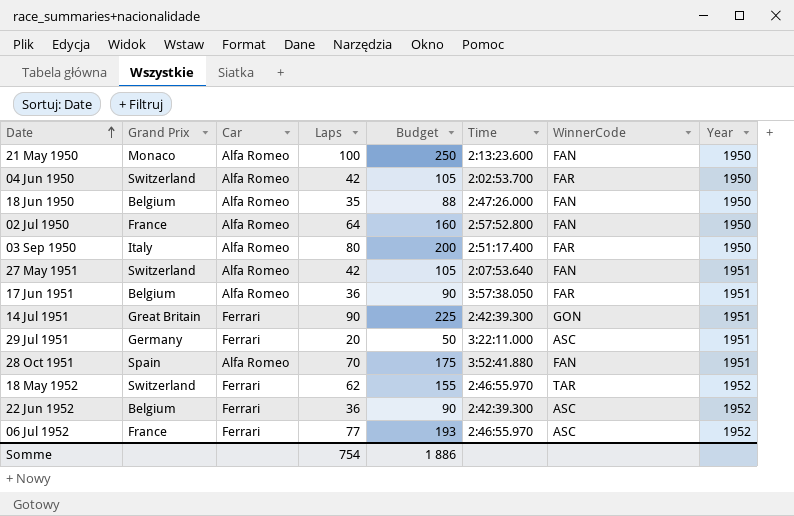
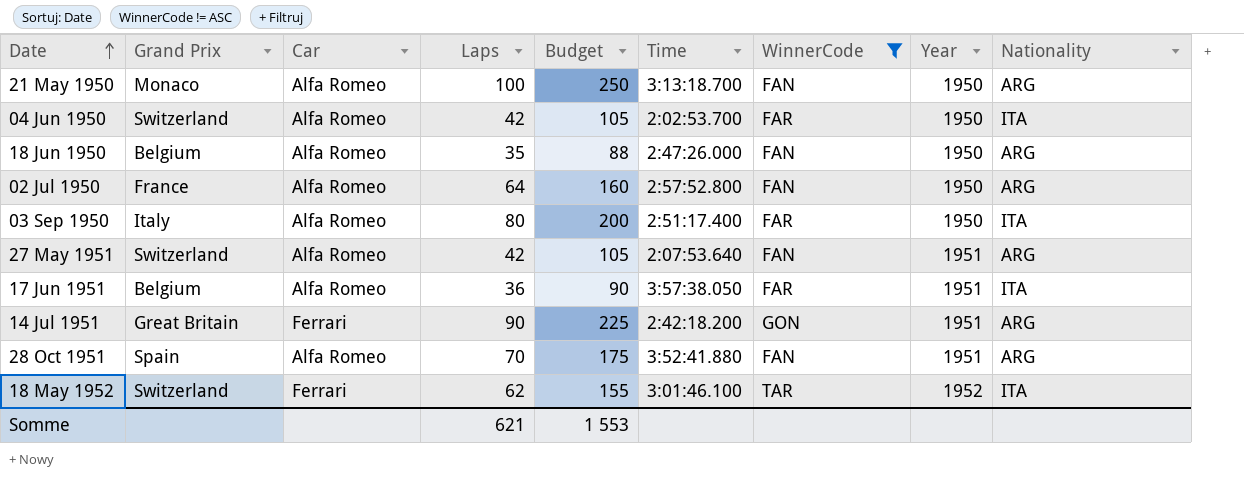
filter: none -> WinnerCode != ASC
column Nationality | position: none -> 9
21 May 1950 | Time: 2:13:23.600 -> 3:13:18.700
14 Jul 1951 | Time: 2:42:39.300 -> 2:42:18.200
18 May 1952 | Time: 2:46:55.970 -> 3:01:46.100
Somme | Laps: 754 -> 621
Somme | Budget: 1 886 -> 1 553

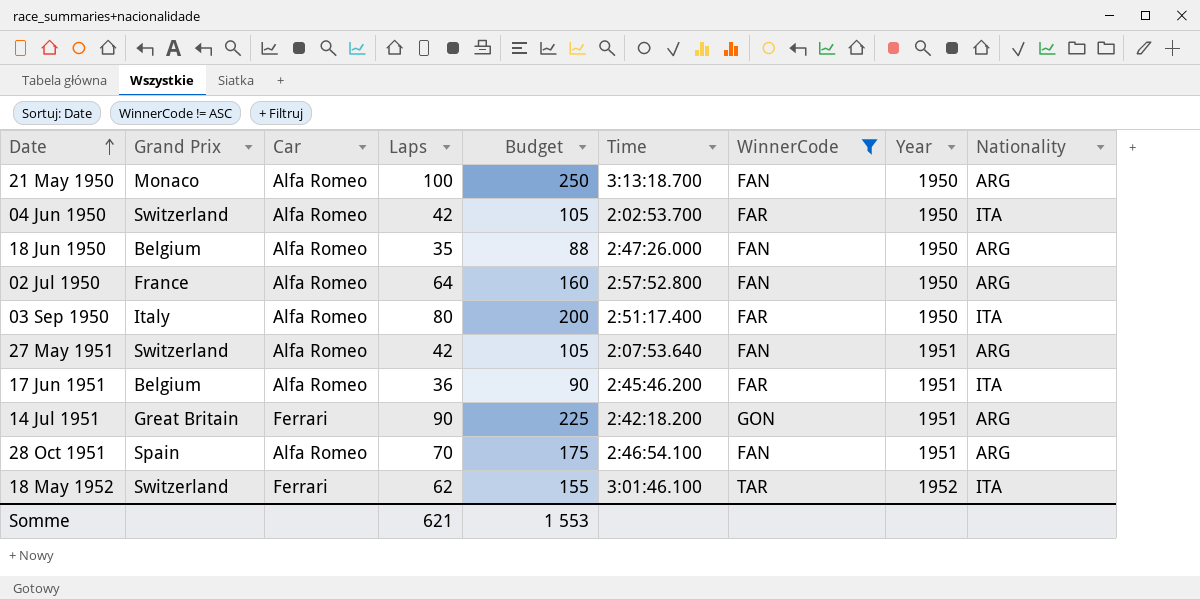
17 Jun 1951 | Time: 3:57:38.050 -> 2:45:46.200
28 Oct 1951 | Time: 3:52:41.880 -> 2:46:54.100

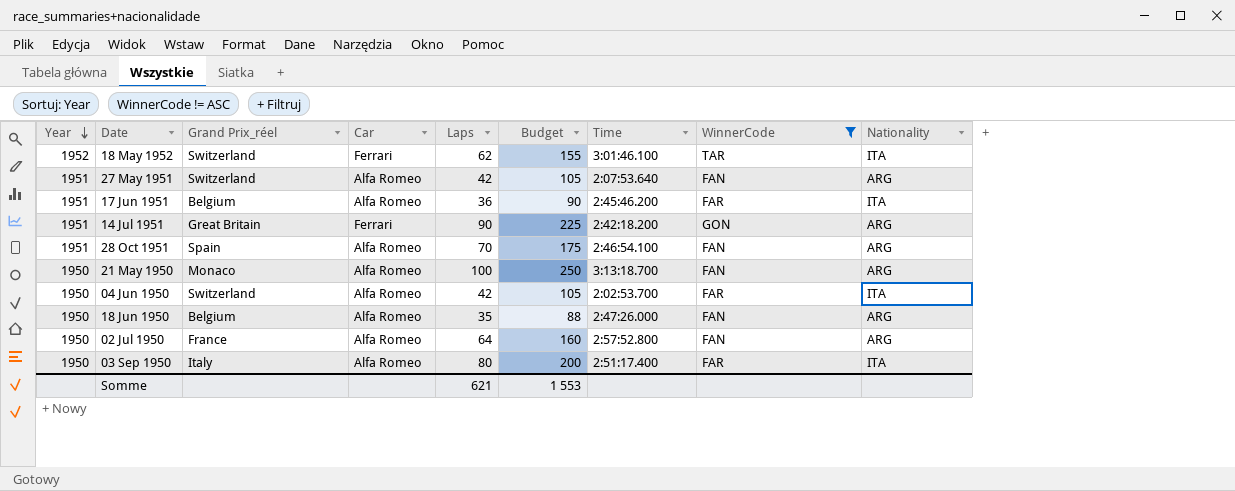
row order: Date ascending -> Year descending
column Year | position: 8 -> 1
column name: Grand Prix -> Grand Prix_réel

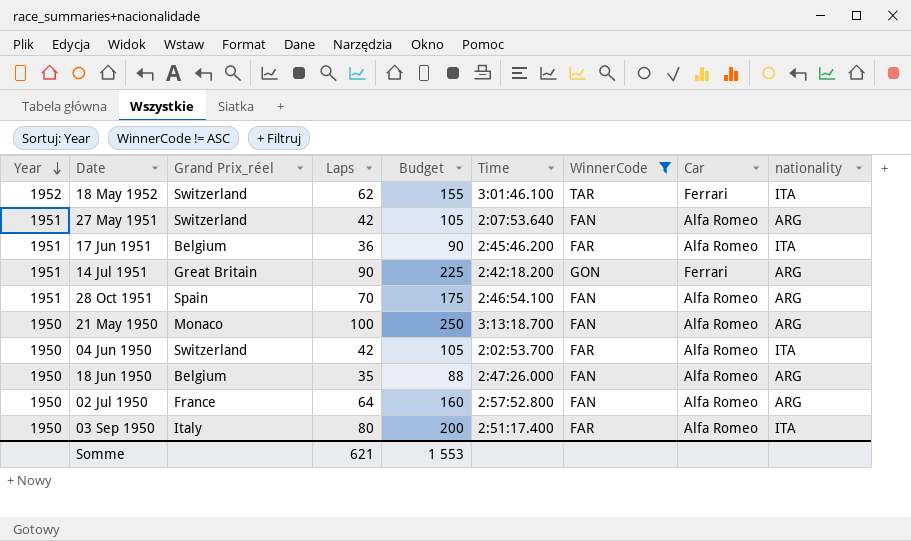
column Car | position: 4 -> 8
column name: Nationality -> nationality

